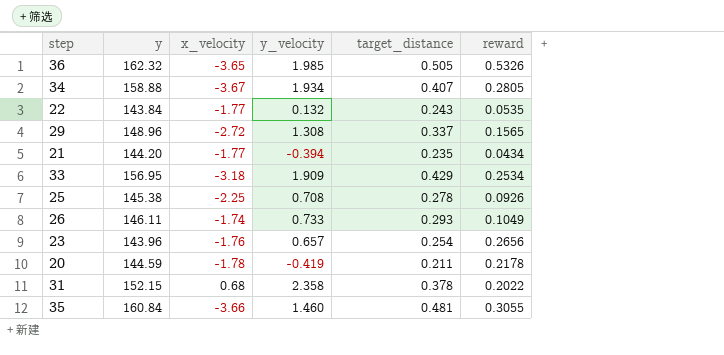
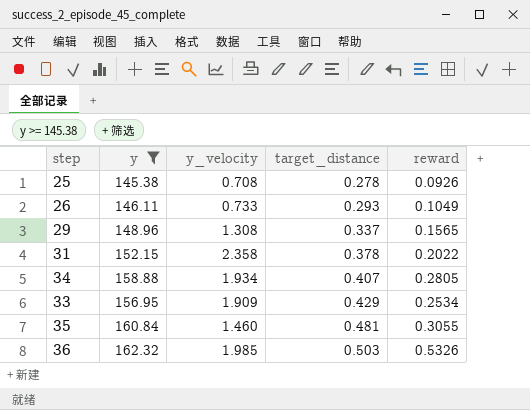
filter: none -> y >= 145.38
row order: none -> target_distance ascending
column x_velocity | position: 3 -> none
36 | target_distance: 0.505 -> 0.503

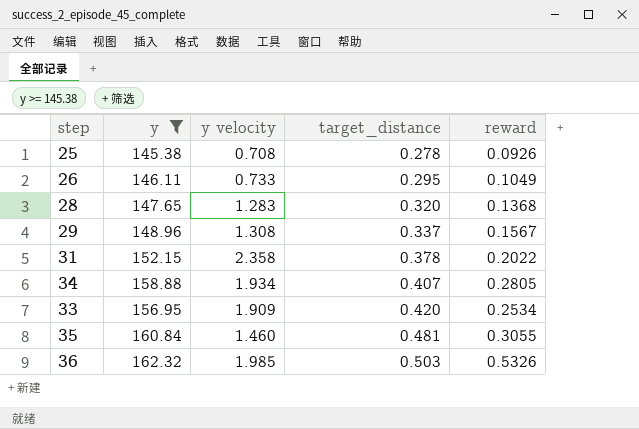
column name: y_velocity -> y velocity
26 | target_distance: 0.293 -> 0.295
row 28: none -> 147.65 | 1.283 | 0.320 | 0.1368
29 | reward: 0.1565 -> 0.1567
33 | target_distance: 0.429 -> 0.420

